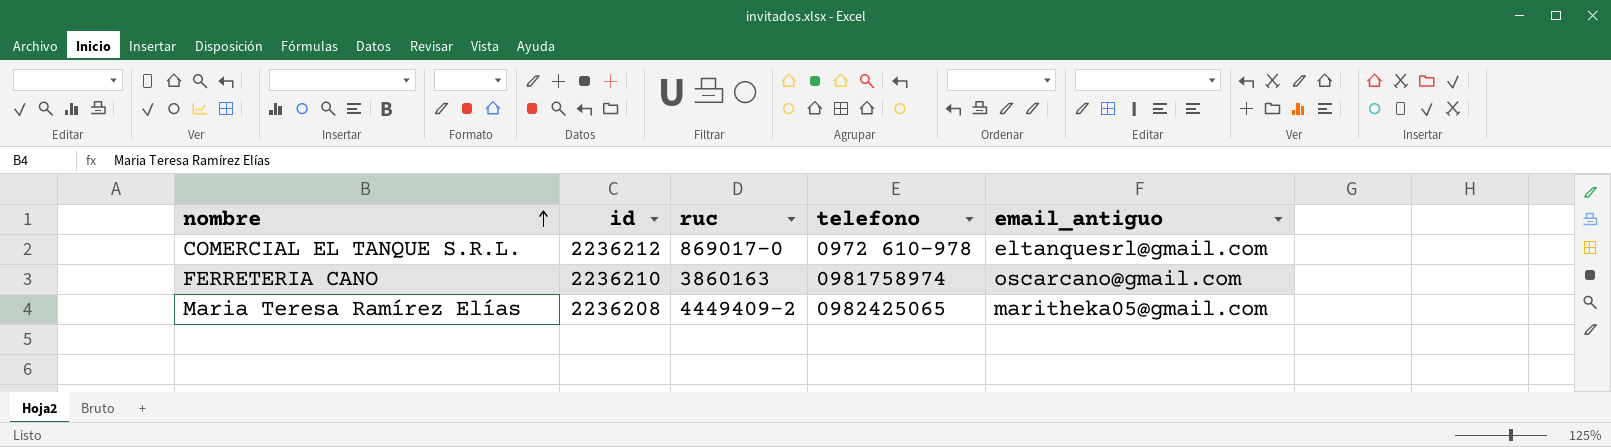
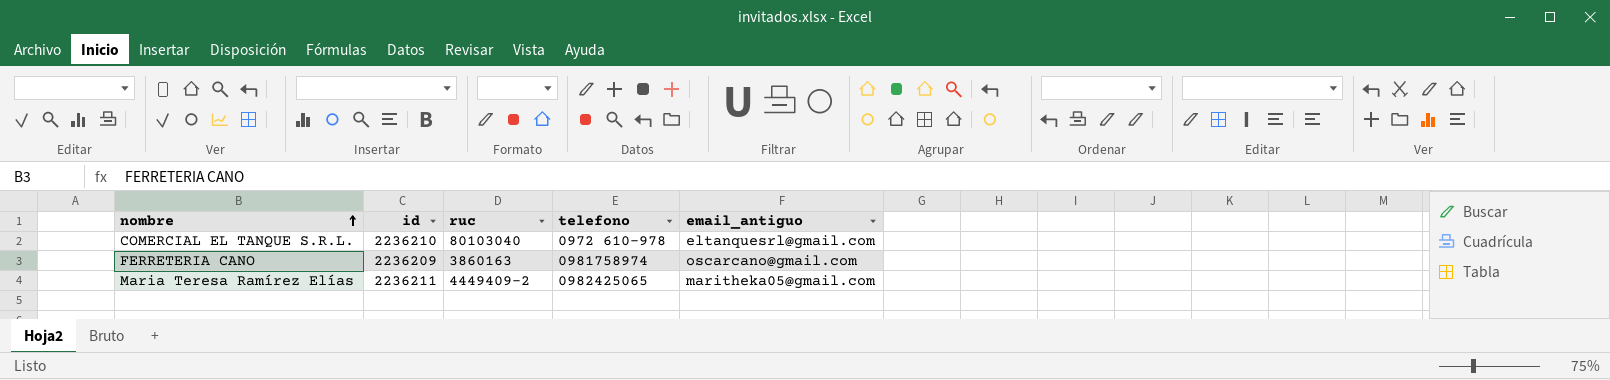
COMERCIAL EL TANQUE S.R.L. | id: 2236212 -> 2236210
COMERCIAL EL TANQUE S.R.L. | ruc: 869017-0 -> 80103040
FERRETERIA CANO | id: 2236210 -> 2236209
Maria Teresa Ramírez Elías | id: 2236208 -> 2236211

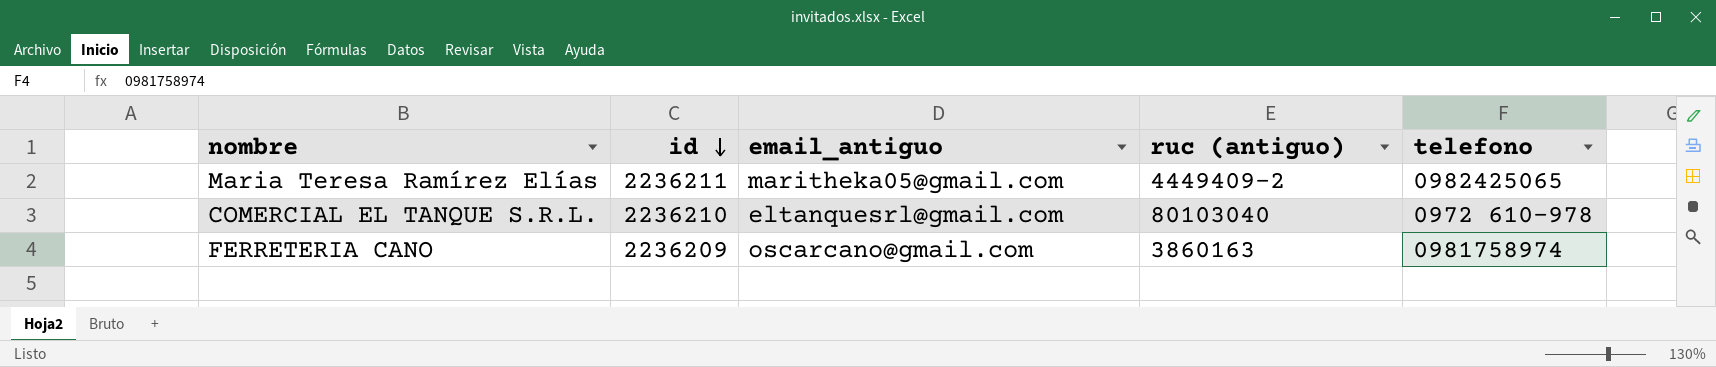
row order: nombre ascending -> id descending
column email_antiguo | position: 5 -> 3
column name: ruc -> ruc (antiguo)

